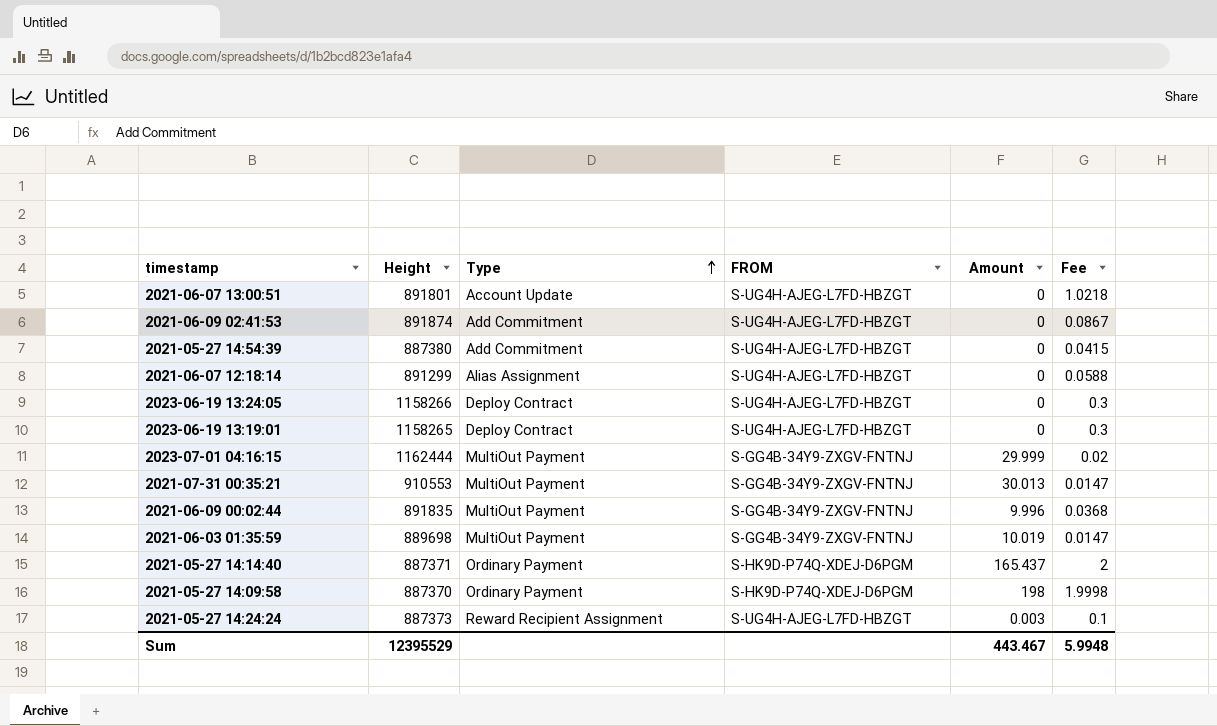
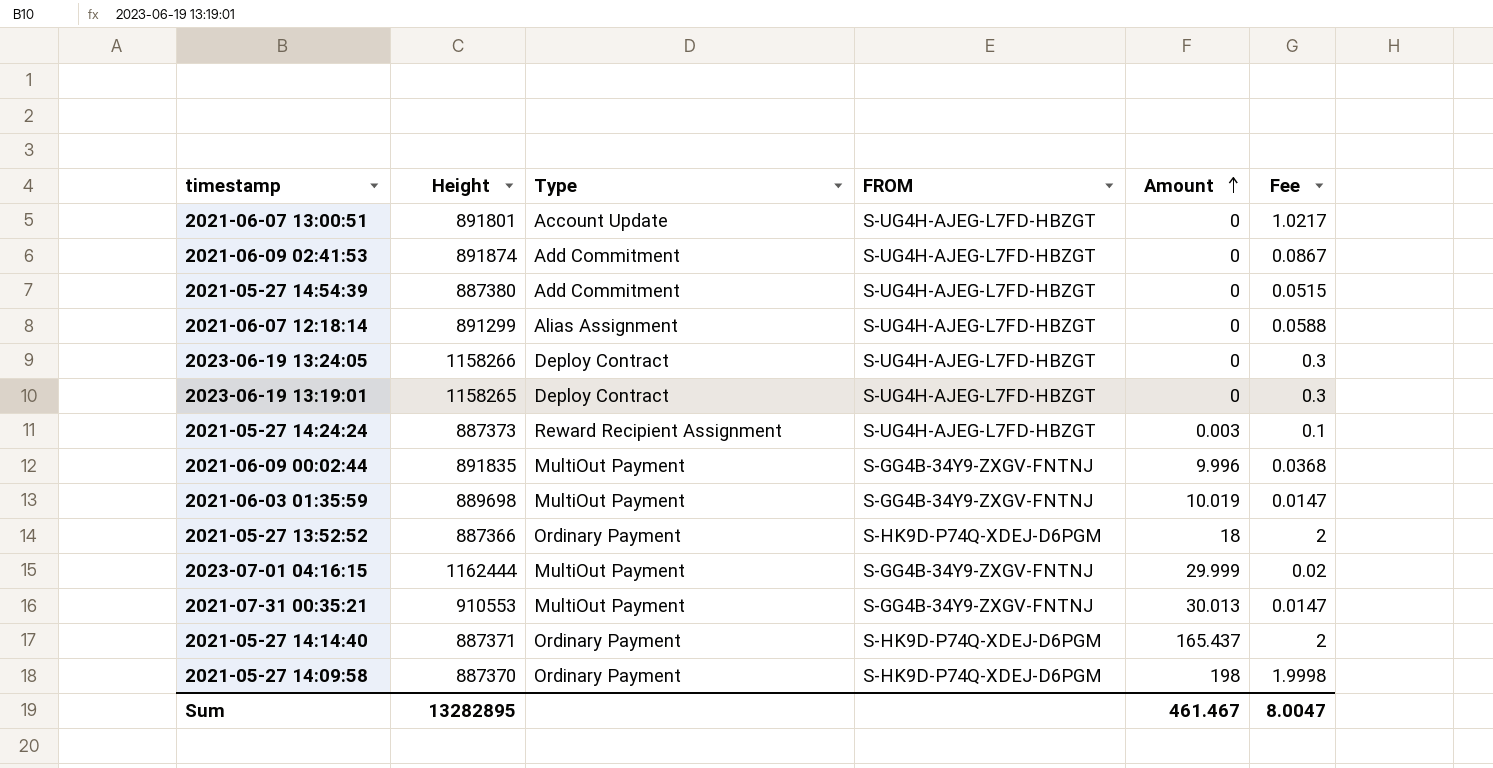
row order: Type ascending -> Amount ascending
2021-06-07 13:00:51 | Fee: 1.0218 -> 1.0217
2021-05-27 14:54:39 | Fee: 0.0415 -> 0.0515
row 2021-05-27 13:52:52: none -> 887366 | Ordinary Payment | S-HK9D-P74Q-XDEJ-D6PGM | 18 | 2
Sum | Height: 12395529 -> 13282895
Sum | Amount: 443.467 -> 461.467
Sum | Fee: 5.9948 -> 8.0047

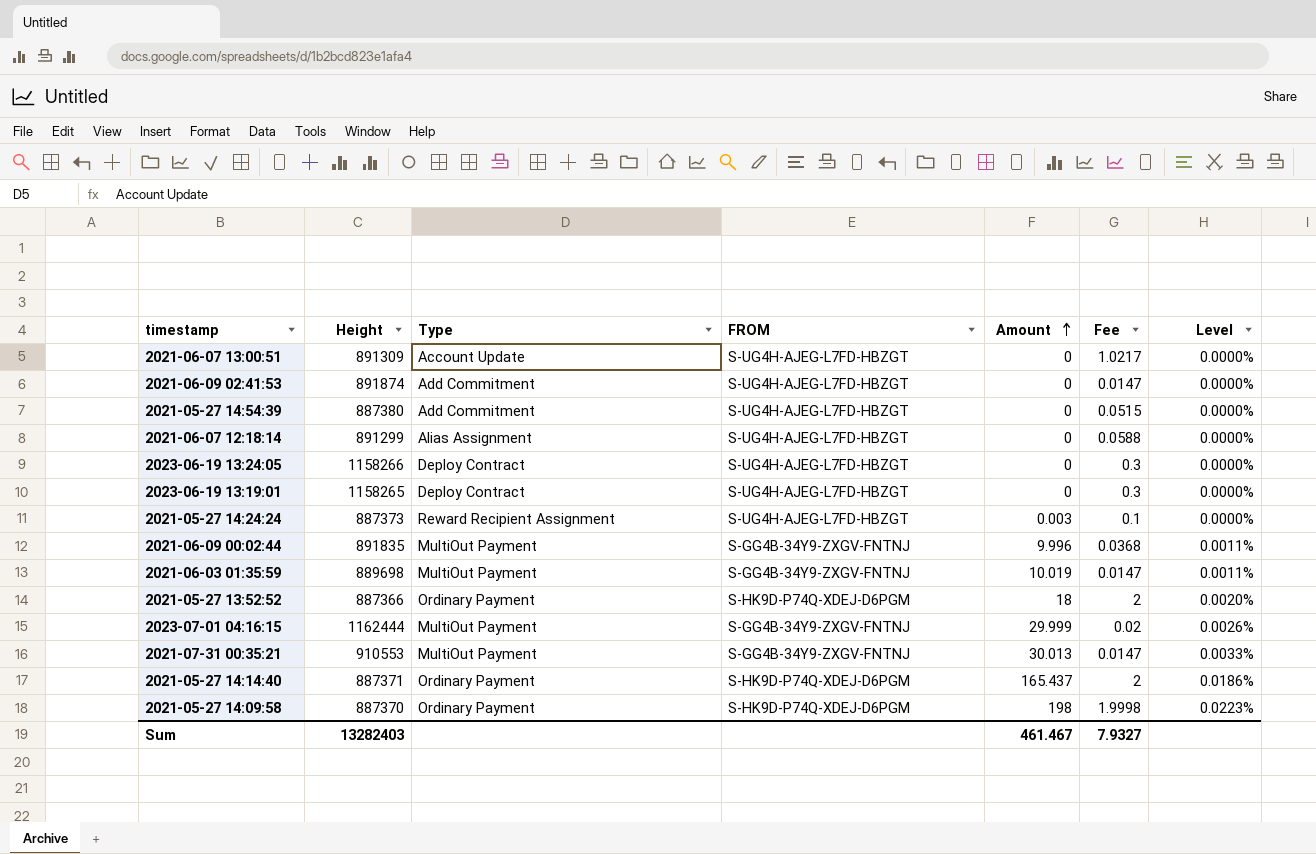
column Level | formula: none -> [Amount] / [Height]
2021-06-07 13:00:51 | Height: 891801 -> 891309
2021-06-09 02:41:53 | Fee: 0.0867 -> 0.0147
Sum | Height: 13282895 -> 13282403
Sum | Fee: 8.0047 -> 7.9327

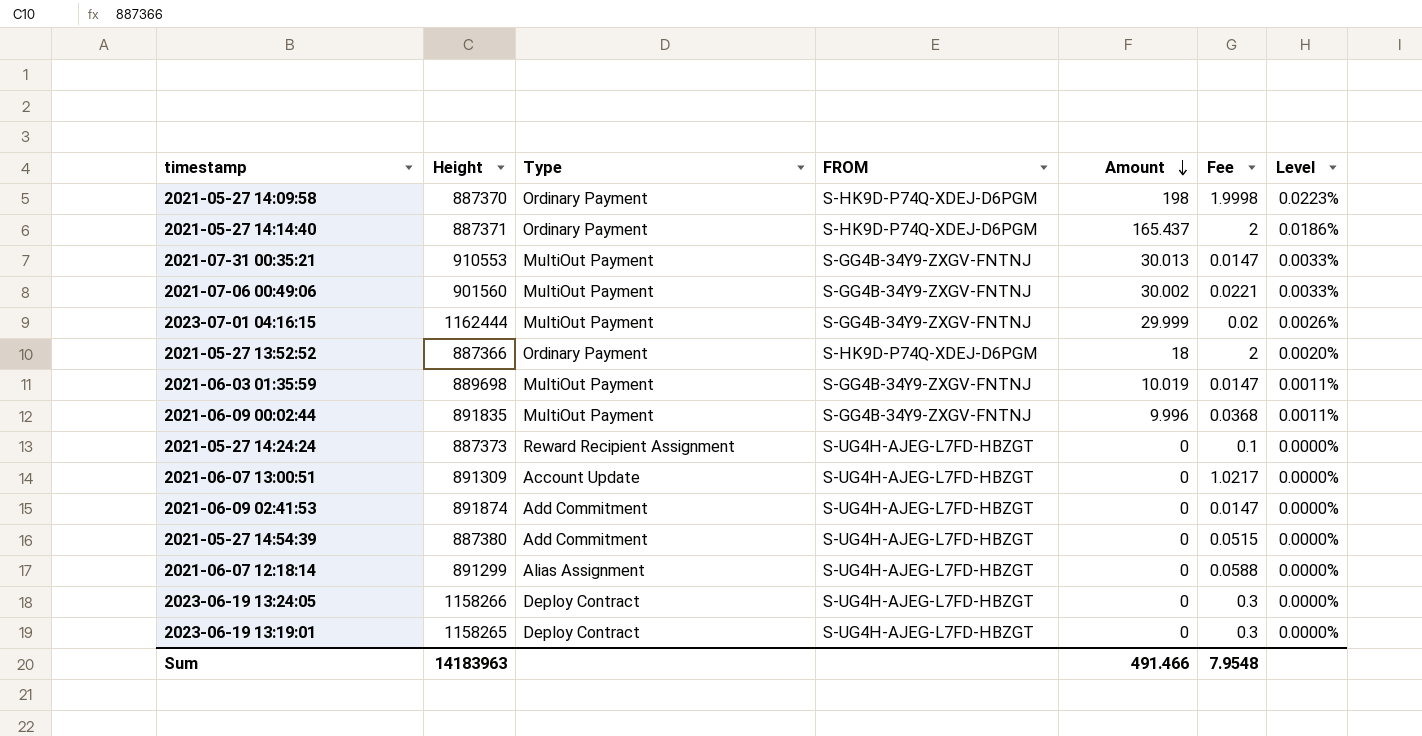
row order: Amount ascending -> Amount descending
row 2021-07-06 00:49:06: none -> 901560 | MultiOut Payment | S-GG4B-34Y9-ZXGV-FNTNJ | 30.002 | 0.0221 | 0.0033%
2021-05-27 14:24:24 | Amount: 0.003 -> 0
Sum | Height: 13282403 -> 14183963
Sum | Amount: 461.467 -> 491.466
Sum | Fee: 7.9327 -> 7.9548

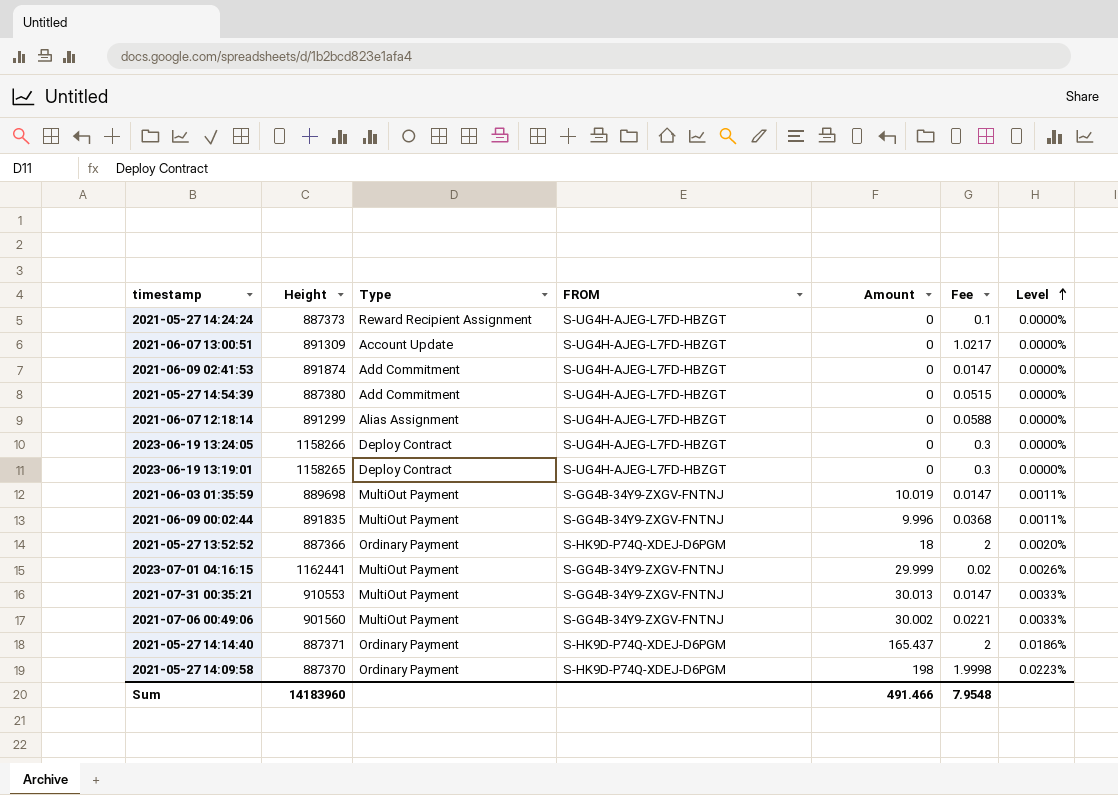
row order: Amount descending -> Level ascending
2023-07-01 04:16:15 | Height: 1162444 -> 1162441
Sum | Height: 14183963 -> 14183960

